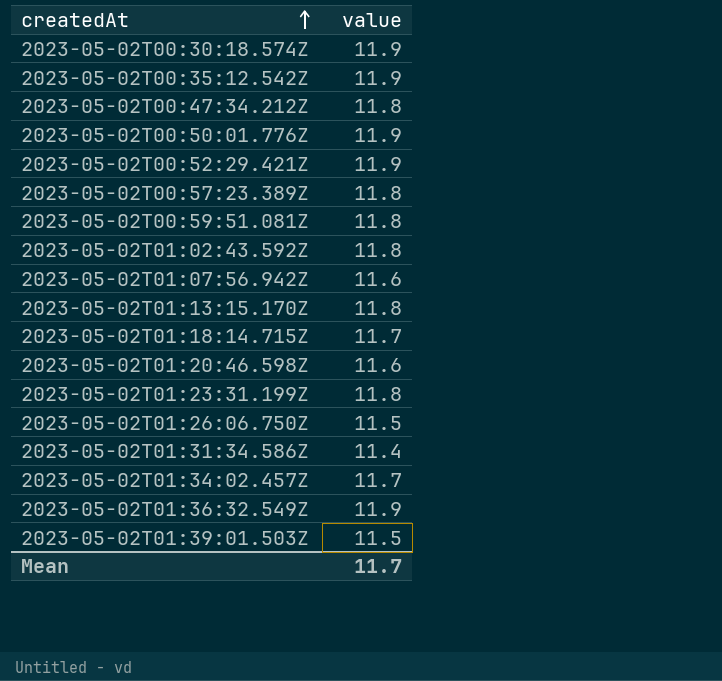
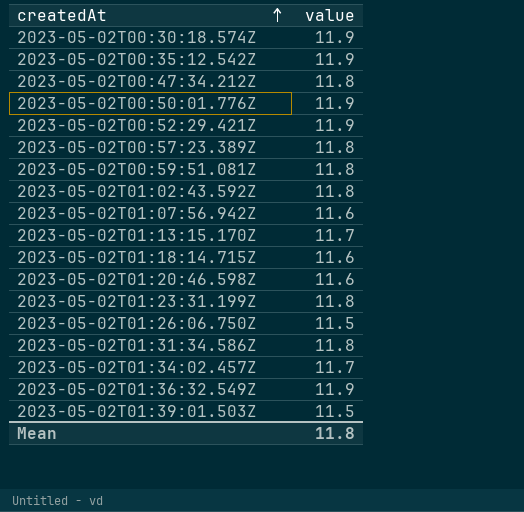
2023-05-02T01:13:15.170Z | value: 11.8 -> 11.7
2023-05-02T01:18:14.715Z | value: 11.7 -> 11.6
2023-05-02T01:31:34.586Z | value: 11.4 -> 11.8
Mean | value: 11.7 -> 11.8

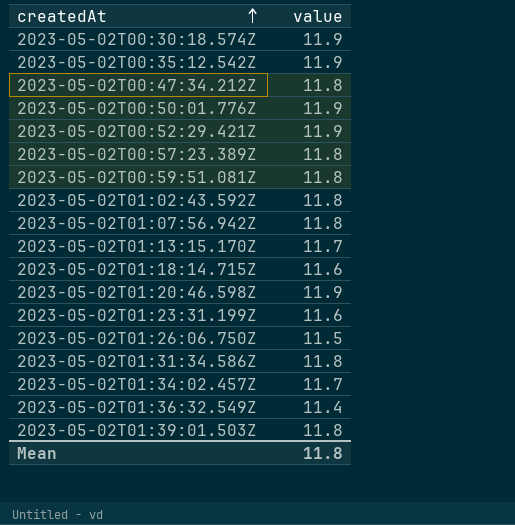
2023-05-02T01:07:56.942Z | value: 11.6 -> 11.8
2023-05-02T01:20:46.598Z | value: 11.6 -> 11.9
2023-05-02T01:23:31.199Z | value: 11.8 -> 11.6
2023-05-02T01:36:32.549Z | value: 11.9 -> 11.4
2023-05-02T01:39:01.503Z | value: 11.5 -> 11.8

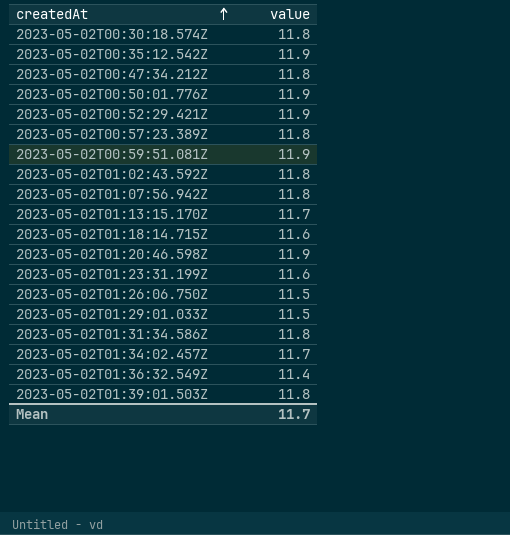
2023-05-02T00:30:18.574Z | value: 11.9 -> 11.8
2023-05-02T00:59:51.081Z | value: 11.8 -> 11.9
row 2023-05-02T01:29:01.033Z: none -> 11.5
Mean | value: 11.8 -> 11.7

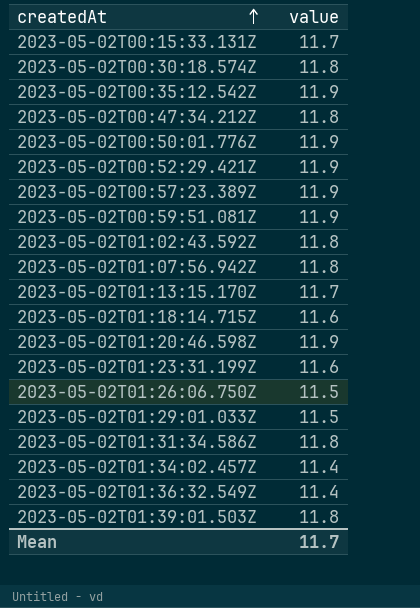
row 2023-05-02T00:15:33.131Z: none -> 11.7
2023-05-02T00:57:23.389Z | value: 11.8 -> 11.9
2023-05-02T01:34:02.457Z | value: 11.7 -> 11.4

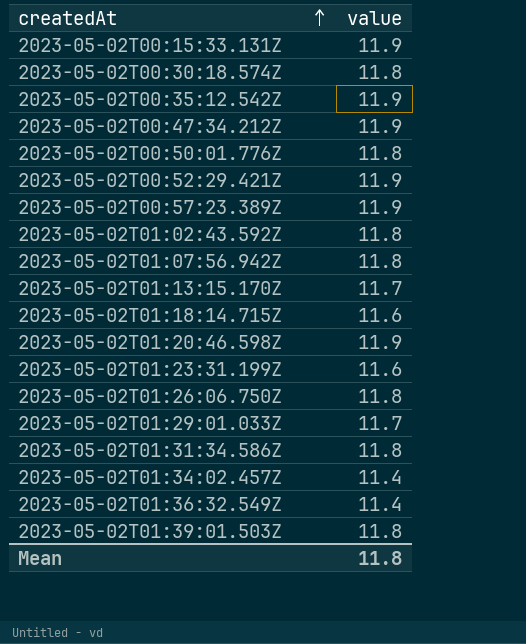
row 2023-05-02T00:59:51.081Z: 11.9 -> none
2023-05-02T00:15:33.131Z | value: 11.7 -> 11.9
2023-05-02T00:47:34.212Z | value: 11.8 -> 11.9
2023-05-02T00:50:01.776Z | value: 11.9 -> 11.8
2023-05-02T01:26:06.750Z | value: 11.5 -> 11.8
2023-05-02T01:29:01.033Z | value: 11.5 -> 11.7
Mean | value: 11.7 -> 11.8

